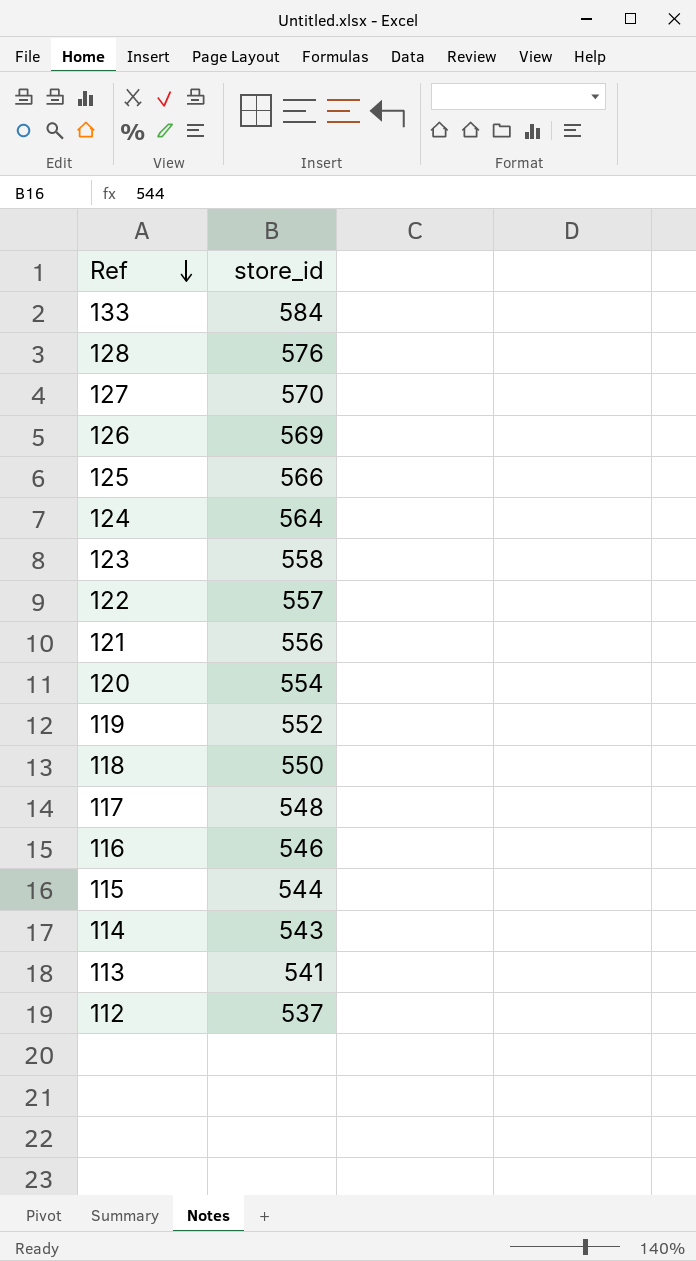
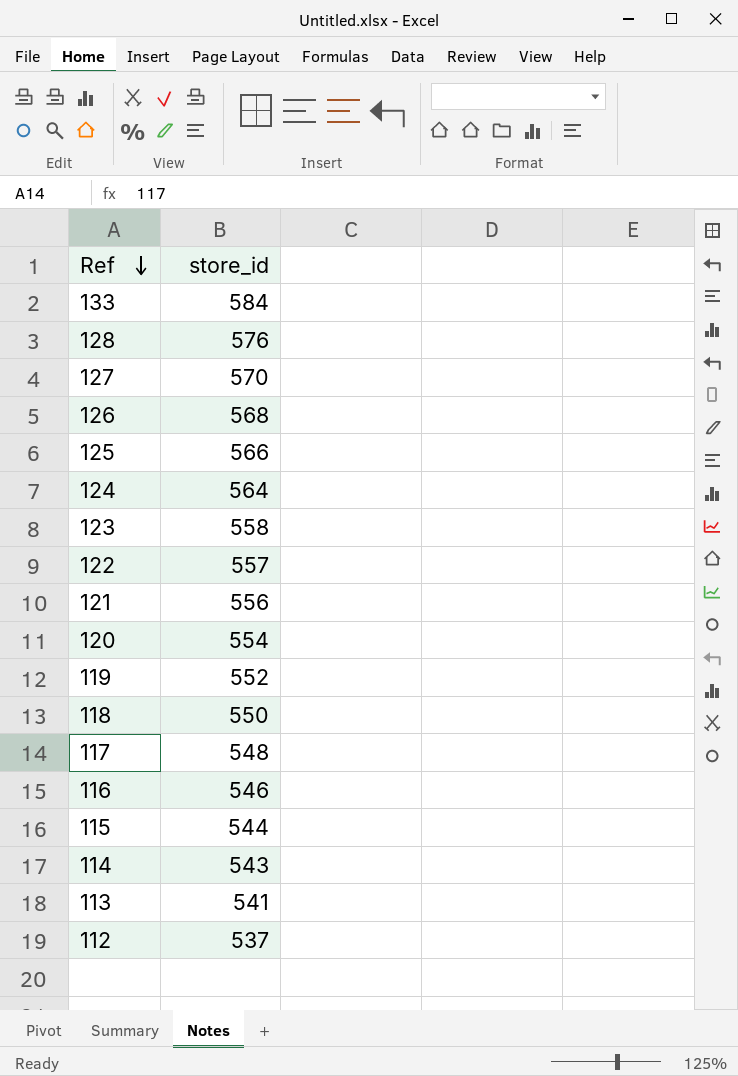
126 | store_id: 569 -> 568

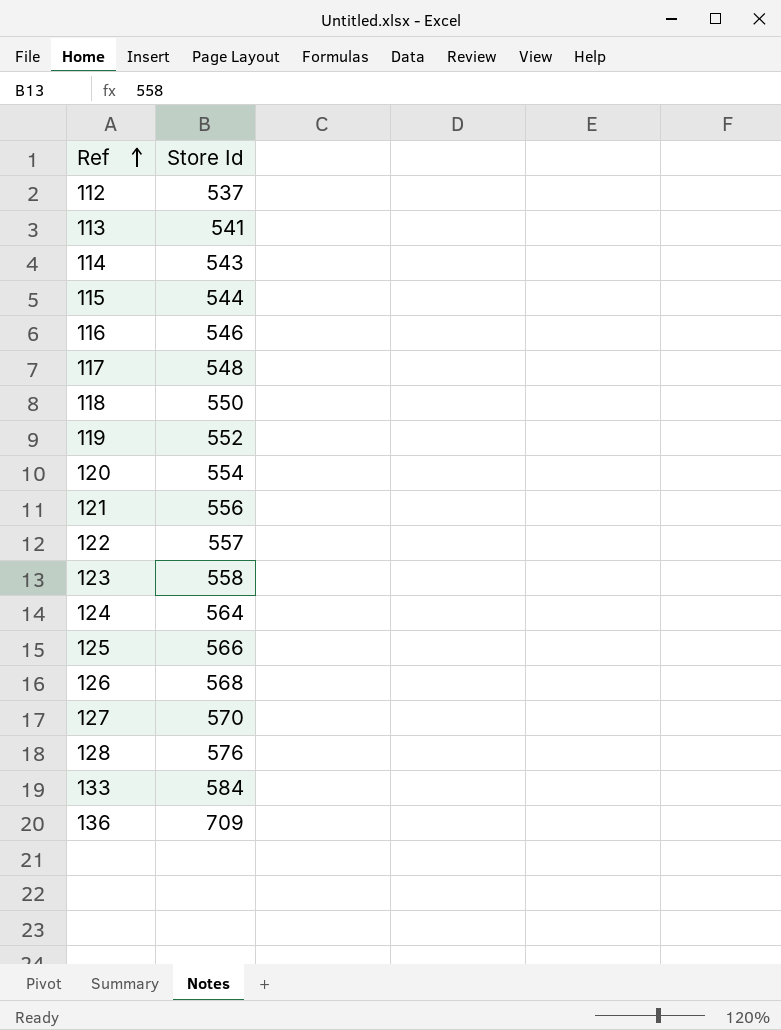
row order: Ref descending -> Ref ascending
column name: store_id -> Store Id
row 136: none -> 709

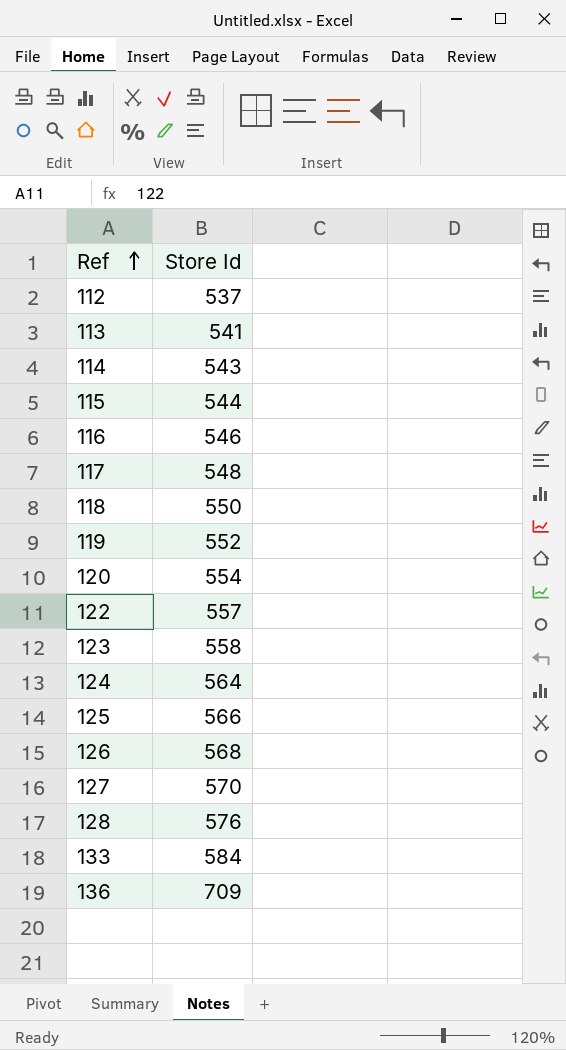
row 121: 556 -> none

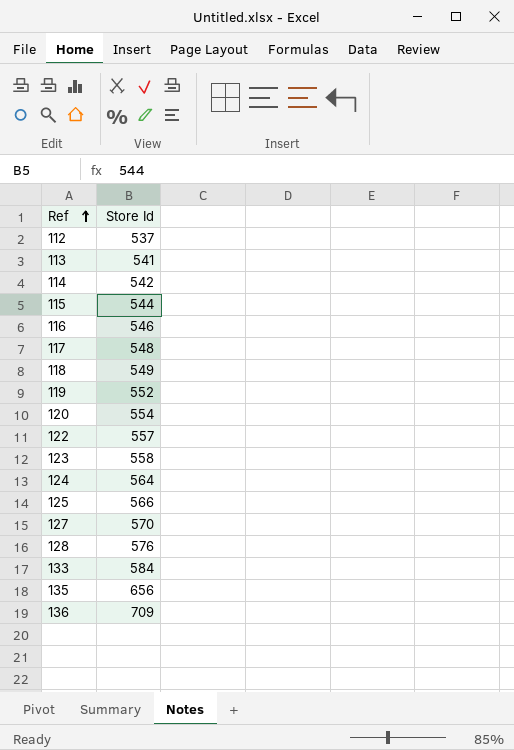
row 126: 568 -> none
114 | Store Id: 543 -> 542
118 | Store Id: 550 -> 549
row 135: none -> 656

